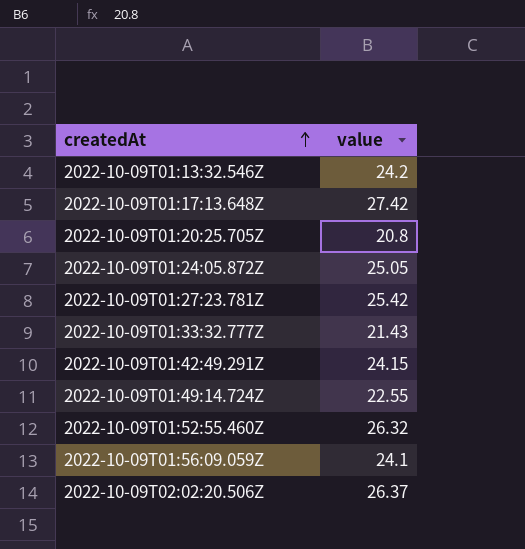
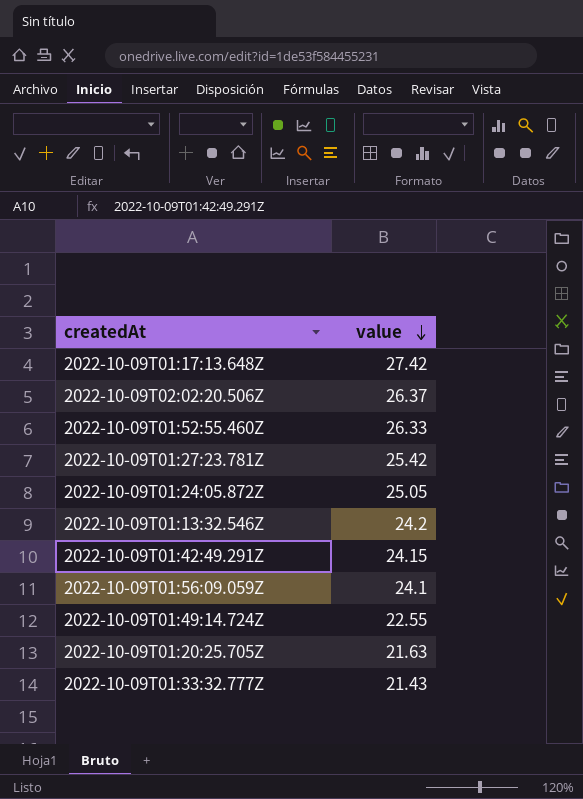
row order: createdAt ascending -> value descending
2022-10-09T01:52:55.460Z | value: 26.32 -> 26.33
2022-10-09T01:20:25.705Z | value: 20.8 -> 21.63

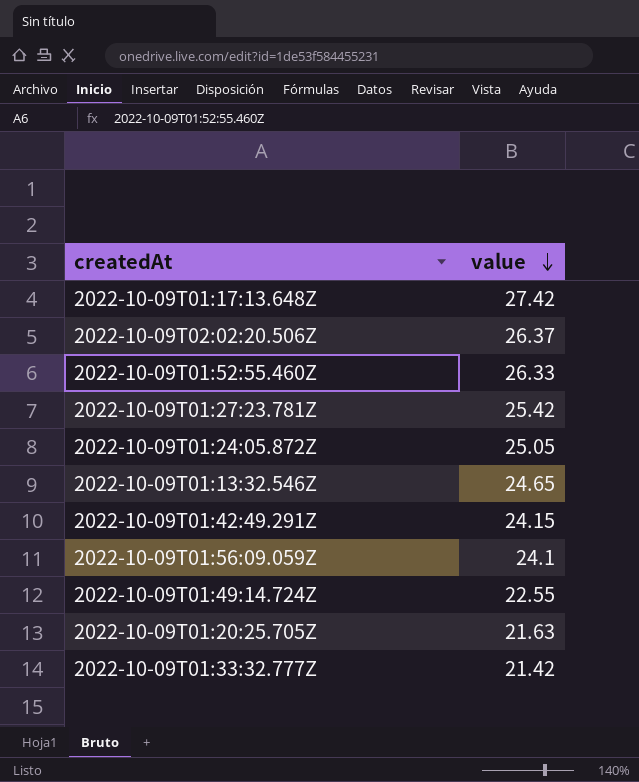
2022-10-09T01:13:32.546Z | value: 24.2 -> 24.65
2022-10-09T01:33:32.777Z | value: 21.43 -> 21.42

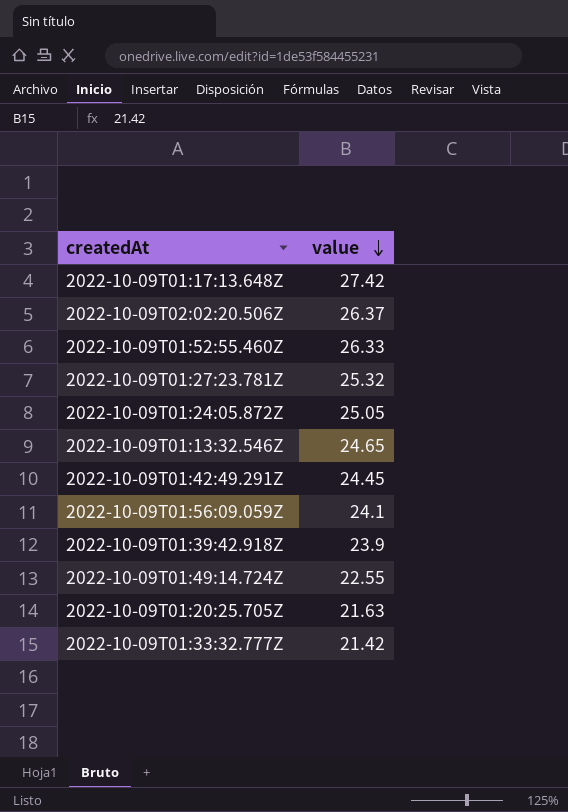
2022-10-09T01:27:23.781Z | value: 25.42 -> 25.32
2022-10-09T01:42:49.291Z | value: 24.15 -> 24.45
row 2022-10-09T01:39:42.918Z: none -> 23.9

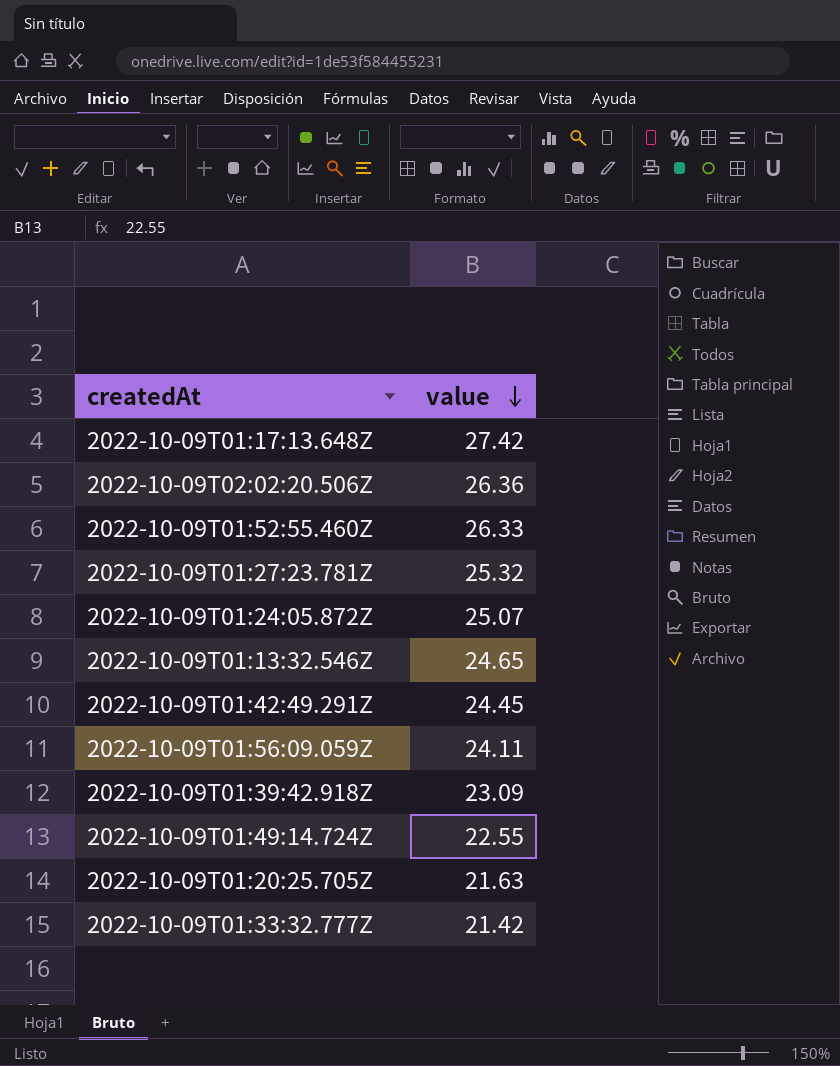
2022-10-09T02:02:20.506Z | value: 26.37 -> 26.36
2022-10-09T01:24:05.872Z | value: 25.05 -> 25.07
2022-10-09T01:56:09.059Z | value: 24.1 -> 24.11
2022-10-09T01:39:42.918Z | value: 23.9 -> 23.09

